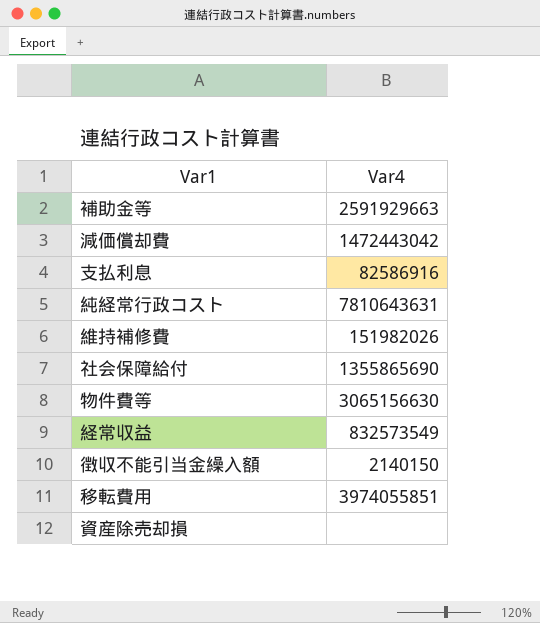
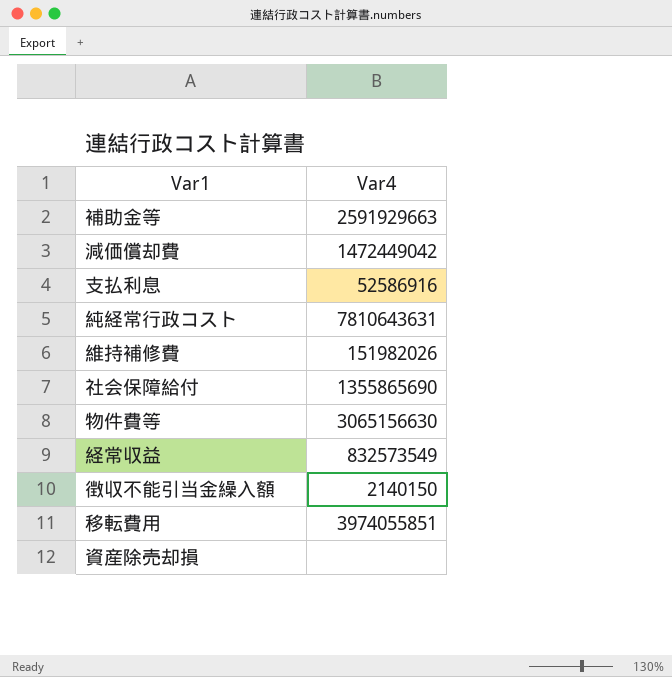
減価償却費 | Var4: 1472443042 -> 1472449042
支払利息 | Var4: 82586916 -> 52586916

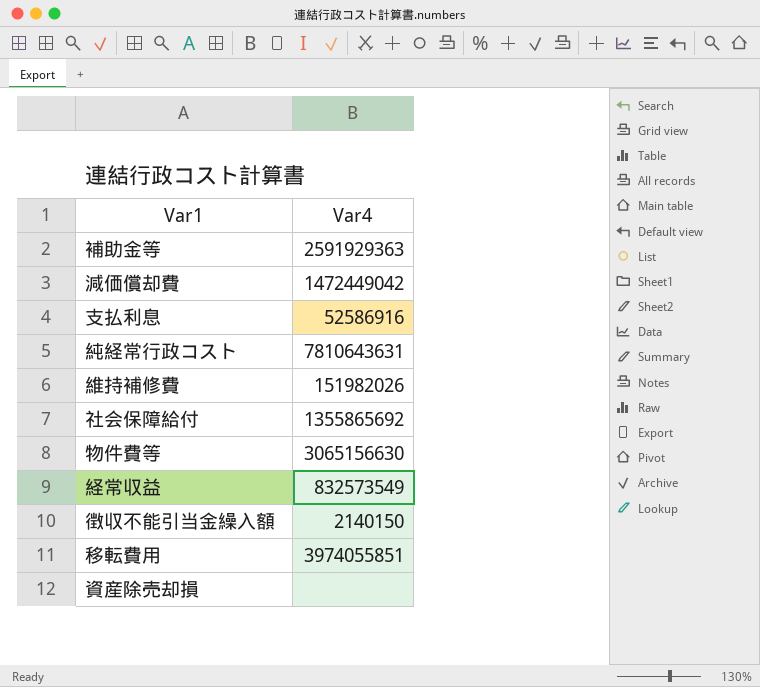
補助金等 | Var4: 2591929663 -> 2591929363
社会保障給付 | Var4: 1355865690 -> 1355865692

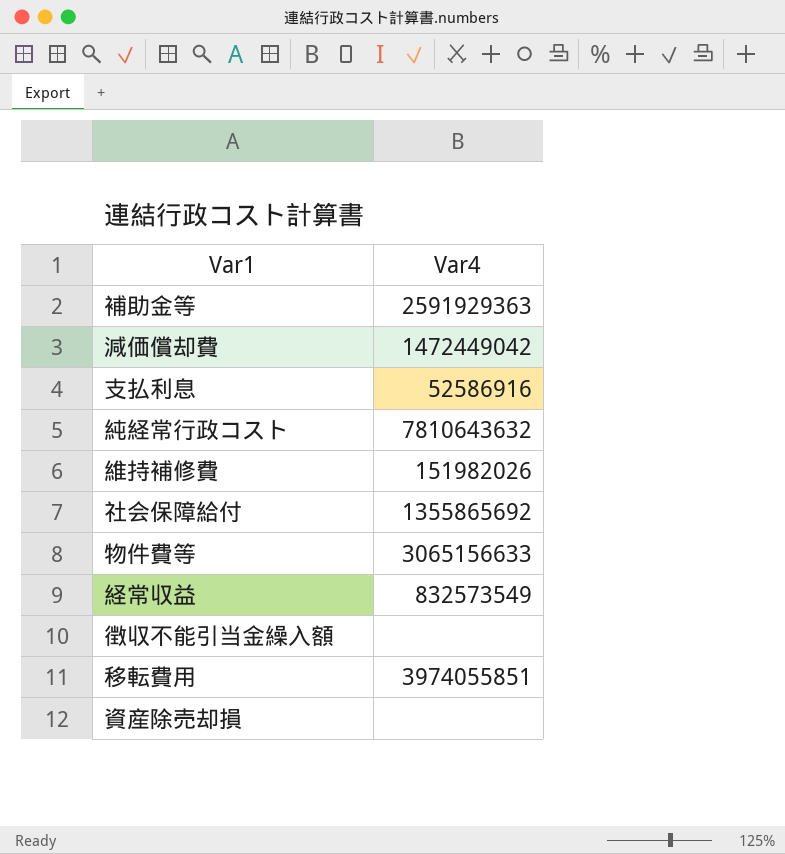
純経常行政コスト | Var4: 7810643631 -> 7810643632
物件費等 | Var4: 3065156630 -> 3065156633
徴収不能引当金繰入額 | Var4: 2140150 -> none

